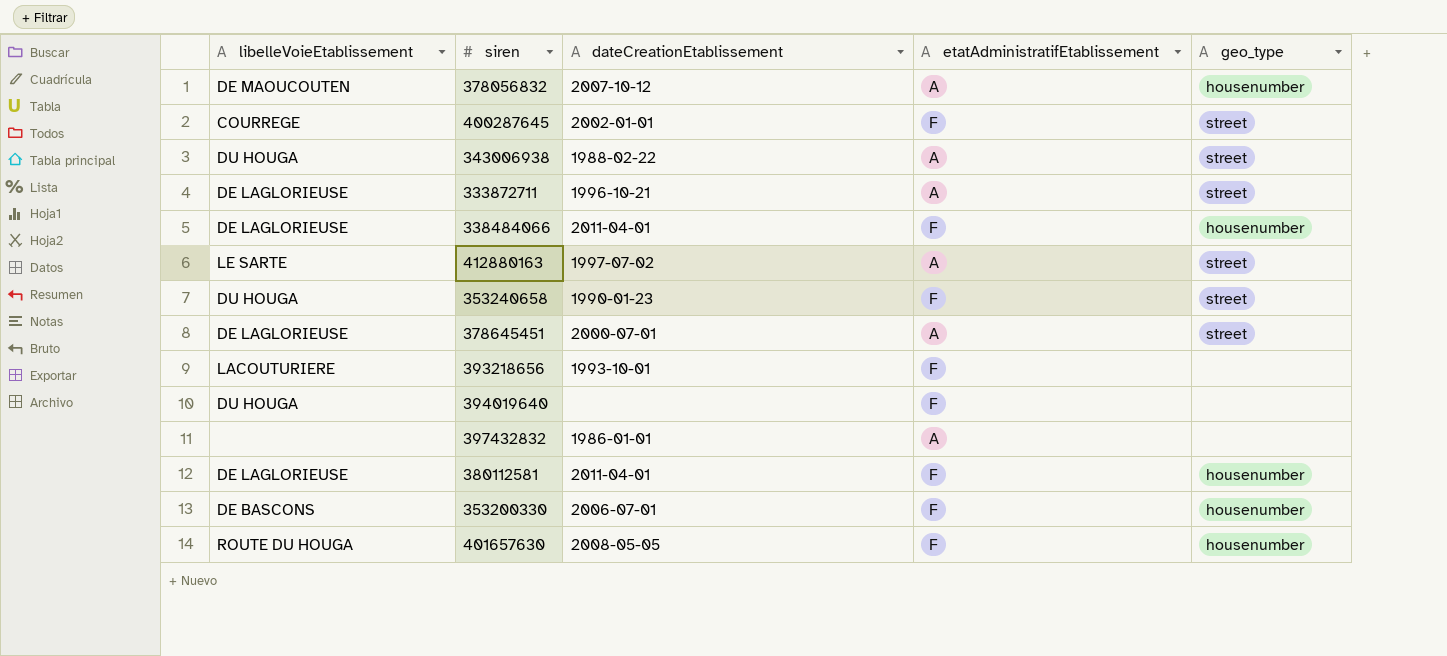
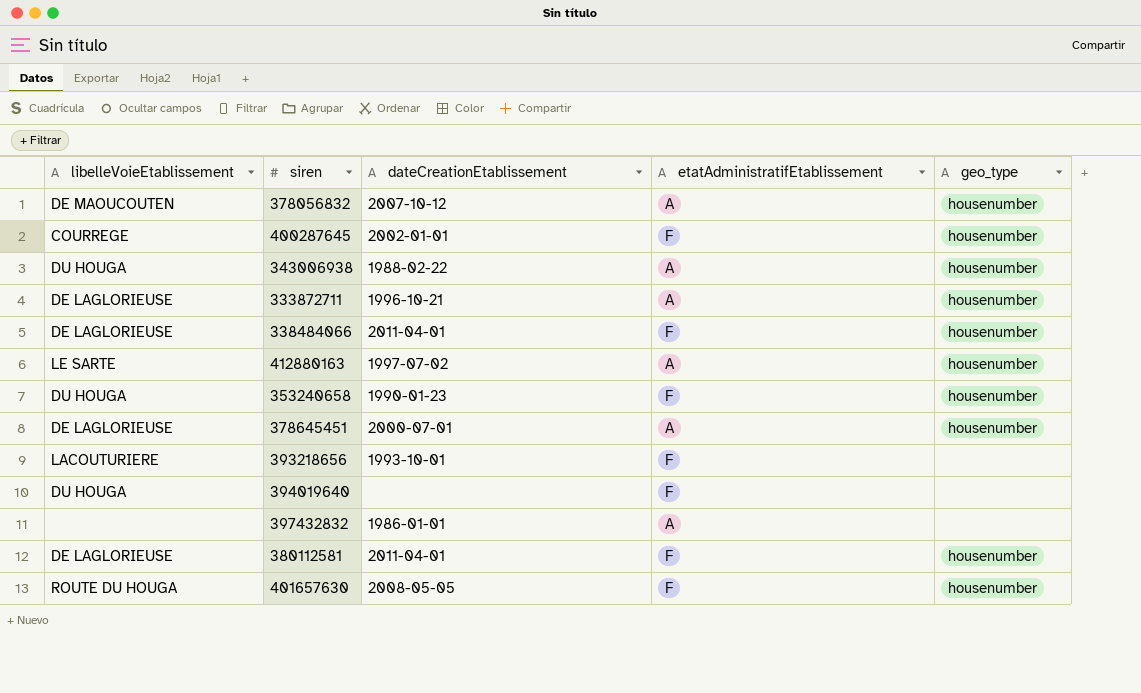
row 353200330: DE BASCONS | 2006-07-01 | F | housenumber -> none
400287645 | geo_type: street -> housenumber
343006938 | geo_type: street -> housenumber
333872711 | geo_type: street -> housenumber
412880163 | geo_type: street -> housenumber
353240658 | geo_type: street -> housenumber
378645451 | geo_type: street -> housenumber

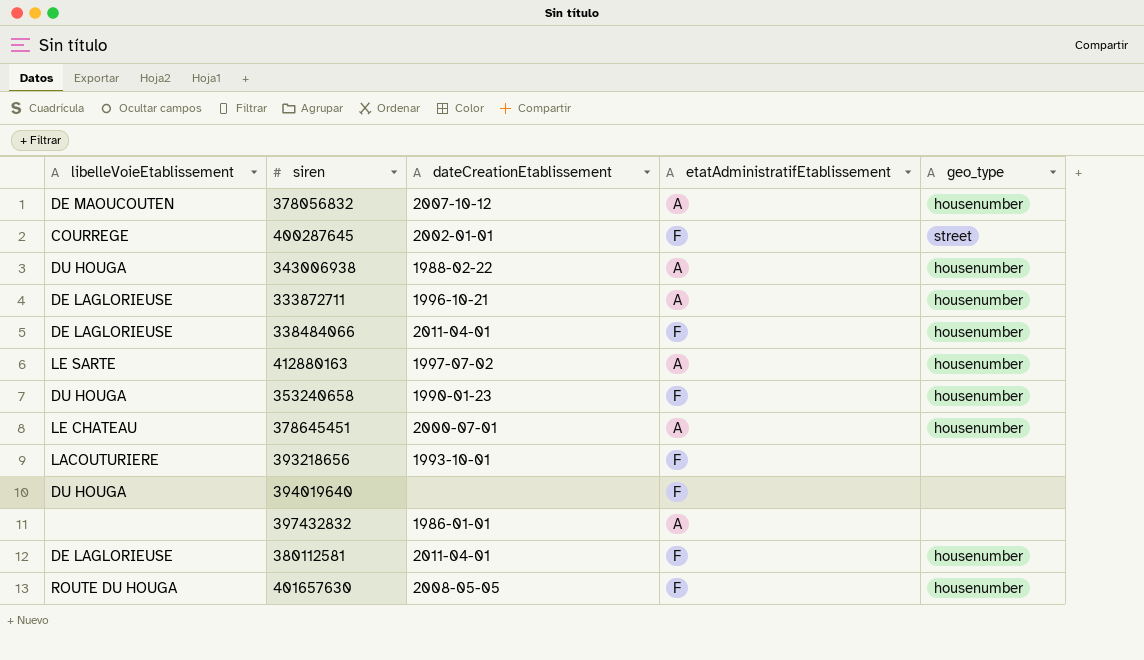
400287645 | geo_type: housenumber -> street
378645451 | libelleVoieEtablissement: DE LAGLORIEUSE -> LE CHATEAU

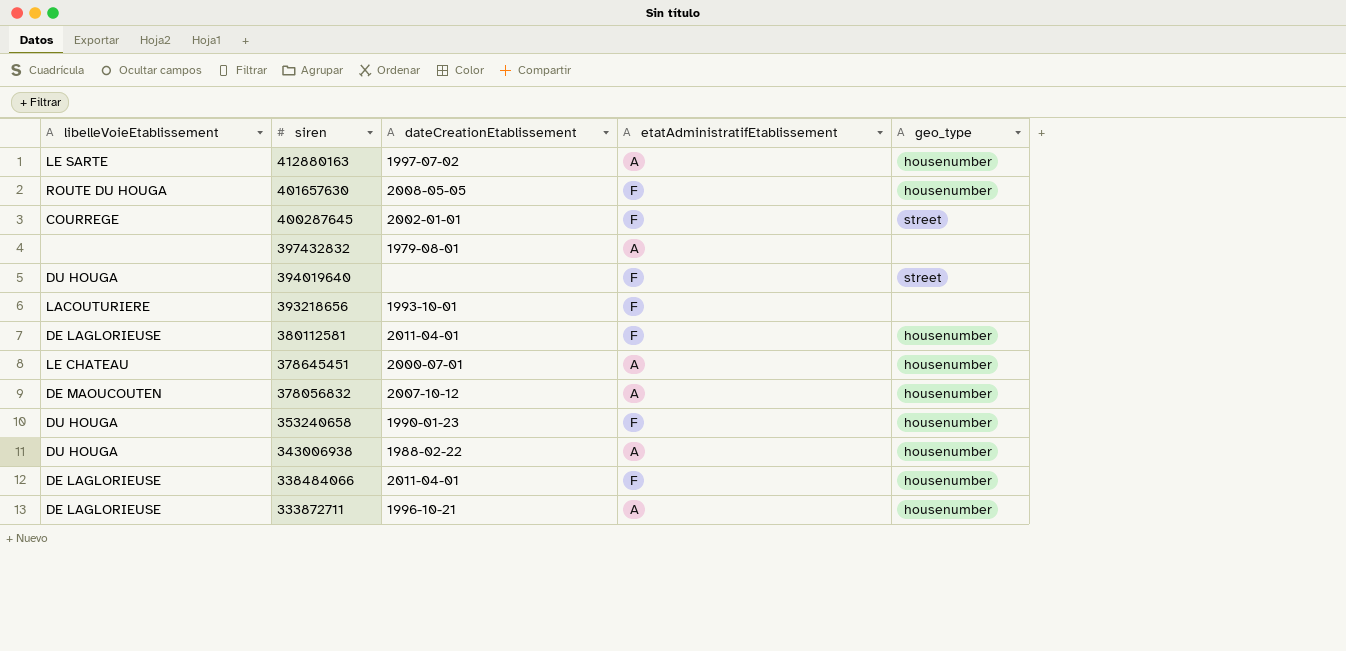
row order: none -> siren descending
397432832 | dateCreationEtablissement: 1986-01-01 -> 1979-08-01
394019640 | geo_type: none -> street

